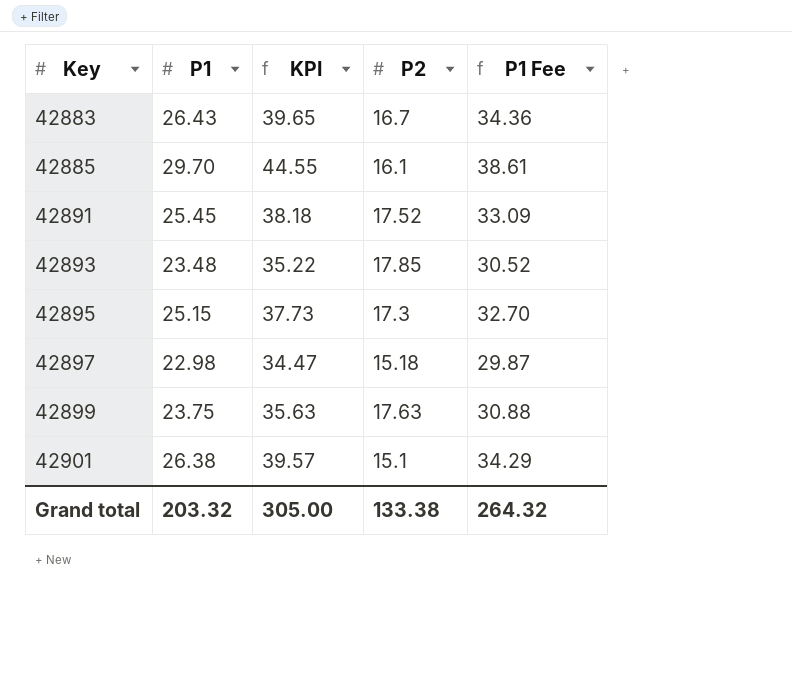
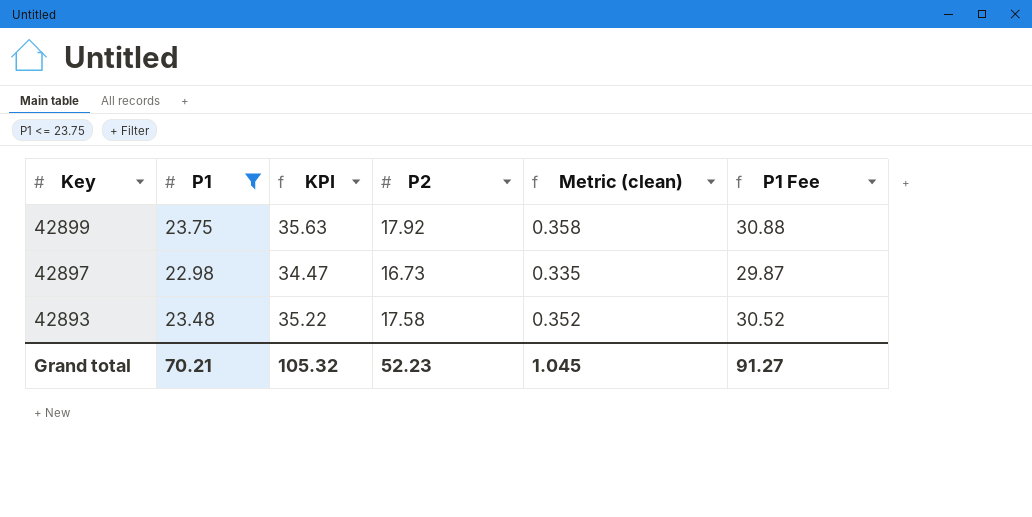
filter: none -> P1 <= 23.75
row order: Key ascending -> Key descending
column Metric (clean) | formula: none -> [P2] * 0.02
42899 | P2: 17.63 -> 17.92
42897 | P2: 15.18 -> 16.73
42893 | P2: 17.85 -> 17.58
Grand total | P1: 203.32 -> 70.21
Grand total | KPI: 305.00 -> 105.32
Grand total | P2: 133.38 -> 52.23
Grand total | P1 Fee: 264.32 -> 91.27

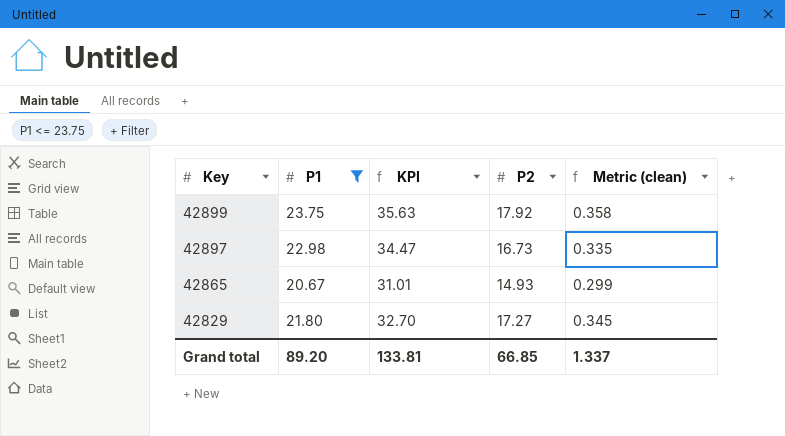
column P1 Fee | formula: [P1] * 1.3 -> none
row 42893: 23.48 | 35.22 | 17.58 | 0.352 | 30.52 -> none
row 42865: none -> 20.67 | 31.01 | 14.93 | 0.299
row 42829: none -> 21.80 | 32.70 | 17.27 | 0.345
Grand total | P1: 70.21 -> 89.20
Grand total | KPI: 105.32 -> 133.81
Grand total | P2: 52.23 -> 66.85
Grand total | Metric (clean): 1.045 -> 1.337

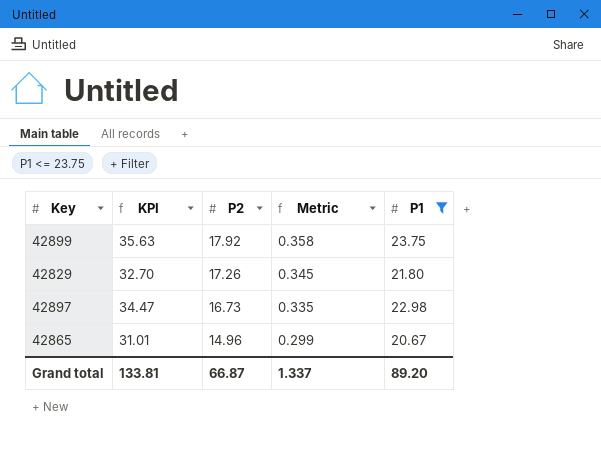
row order: Key descending -> P2 descending
column name: Metric (clean) -> Metric
column P1 | position: 2 -> 5
42829 | P2: 17.27 -> 17.26
42865 | P2: 14.93 -> 14.96
Grand total | P2: 66.85 -> 66.87

